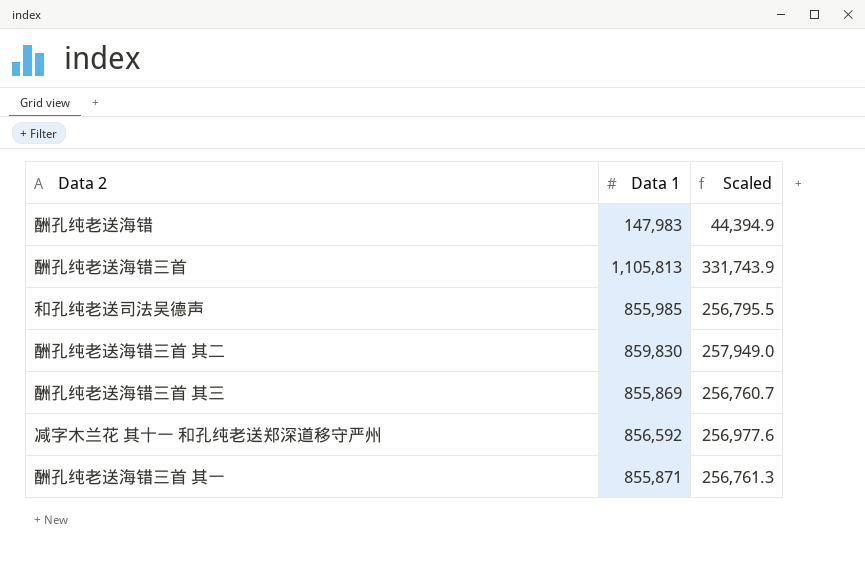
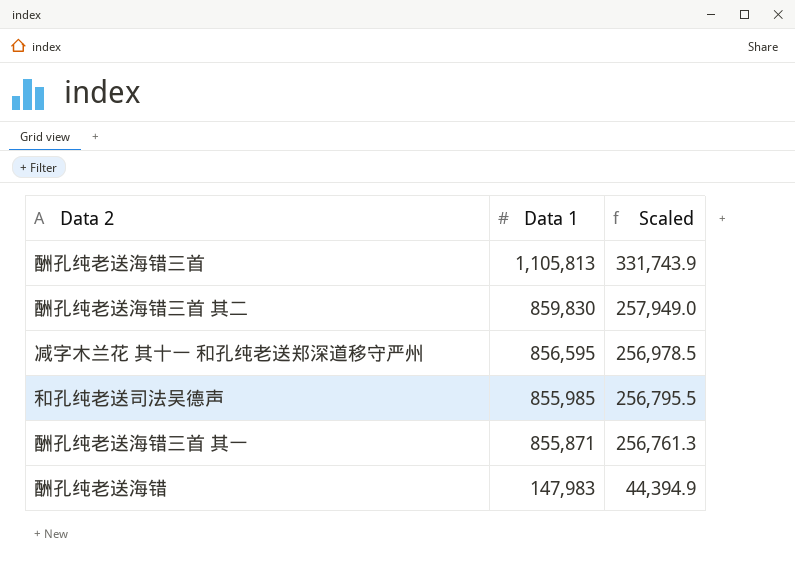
row order: none -> Data 1 descending
row 酬孔纯老送海错三首 其三: 855,869 | 256,760.7 -> none
减字木兰花 其十一 和孔纯老送郑深道移守严州 | Data 1: 856,592 -> 856,595
减字木兰花 其十一 和孔纯老送郑深道移守严州 | Scaled: 256,977.6 -> 256,978.5

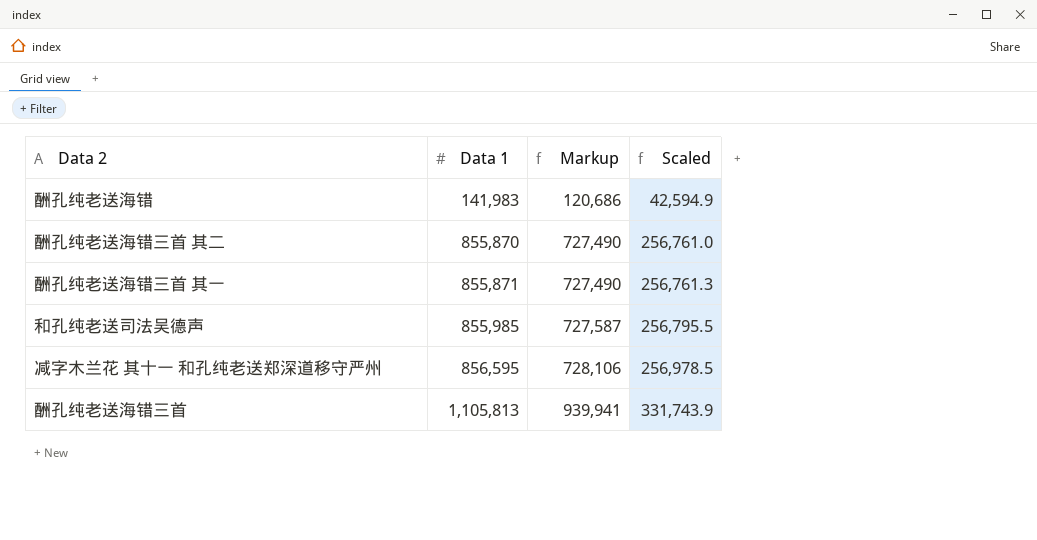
row order: Data 1 descending -> Data 1 ascending
column Markup | formula: none -> [Data 1] * 0.85
酬孔纯老送海错 | Data 1: 147,983 -> 141,983
酬孔纯老送海错 | Scaled: 44,394.9 -> 42,594.9
酬孔纯老送海错三首 其二 | Data 1: 859,830 -> 855,870
酬孔纯老送海错三首 其二 | Scaled: 257,949.0 -> 256,761.0

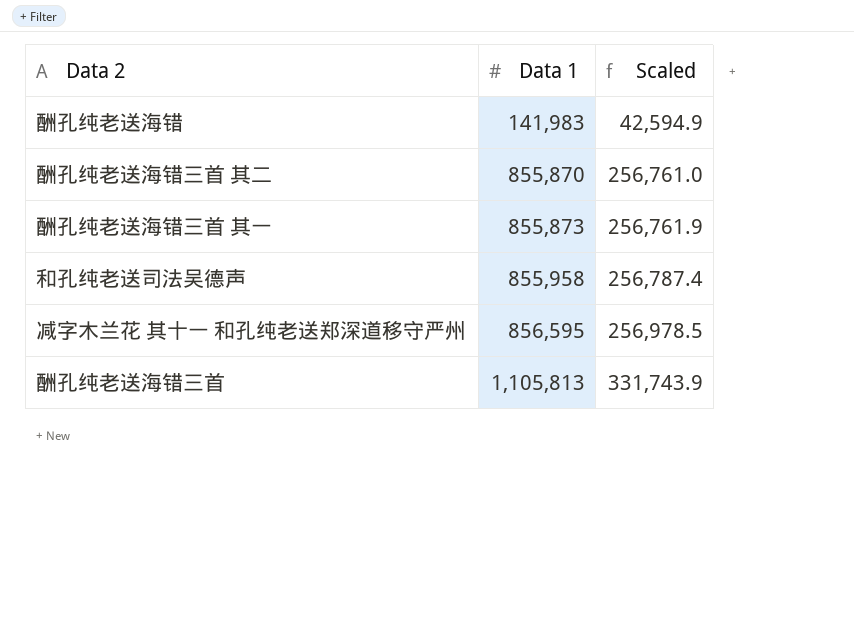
column Markup | formula: [Data 1] * 0.85 -> none
酬孔纯老送海错三首 其一 | Data 1: 855,871 -> 855,873
酬孔纯老送海错三首 其一 | Scaled: 256,761.3 -> 256,761.9
和孔纯老送司法吴德声 | Data 1: 855,985 -> 855,958
和孔纯老送司法吴德声 | Scaled: 256,795.5 -> 256,787.4

